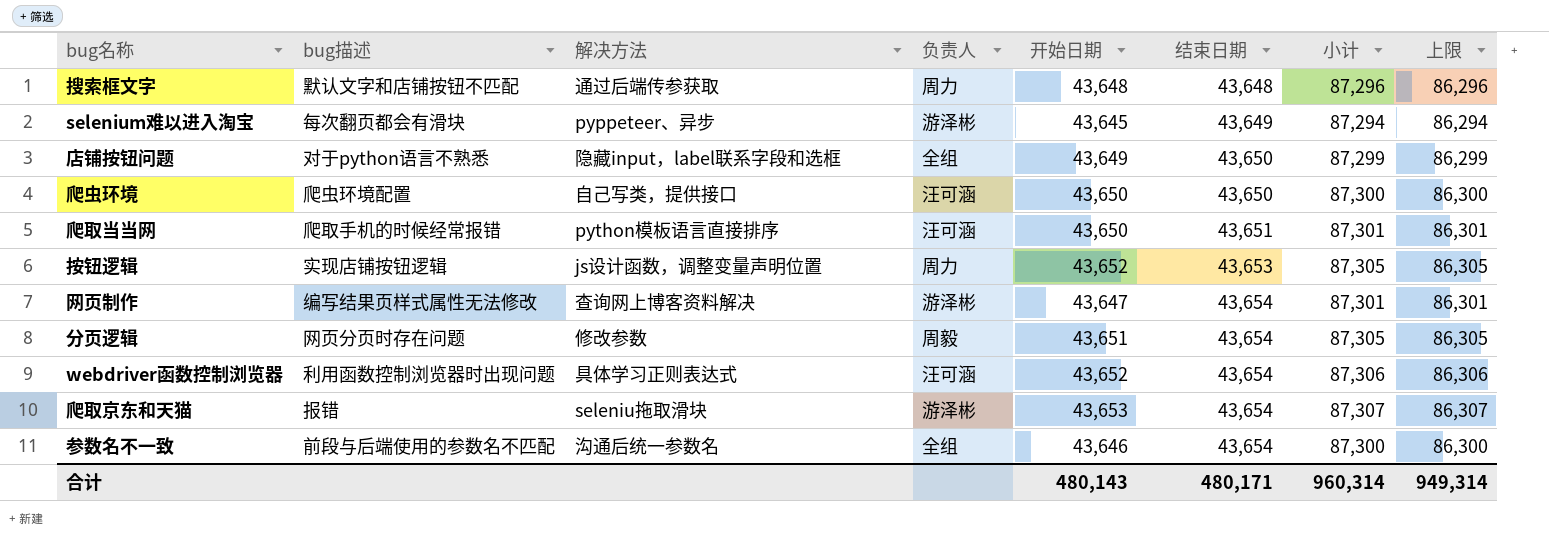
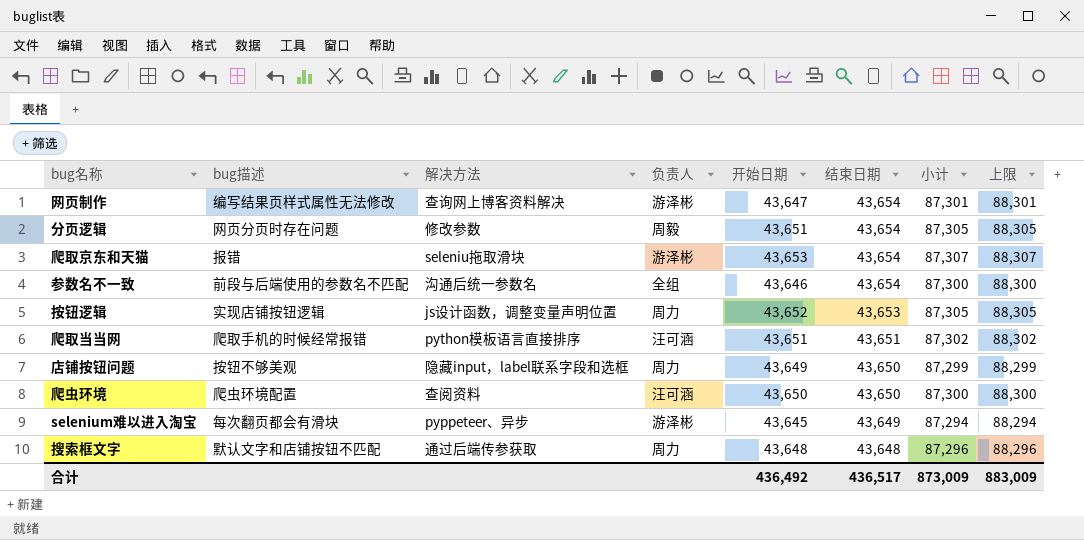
row order: 结束日期 ascending -> 结束日期 descending
column 上限 | formula: [小计] - 1000 -> [小计] + 1000
row webdriver函数控制浏览器: 利用函数控制浏览器时出现问题 | 具体学习正则表达式 | 汪可涵 | 43,652 | 43,654 | 87,306 | 86,306 -> none
爬取当当网 | 开始日期: 43,650 -> 43,651
爬取当当网 | 小计: 87,301 -> 87,302
店铺按钮问题 | bug描述: 对于python语言不熟悉 -> 按钮不够美观
店铺按钮问题 | 负责人: 全组 -> 周力
爬虫环境 | 解决方法: 自己写类，提供接口 -> 查阅资料
合计 | 开始日期: 480,143 -> 436,492
合计 | 结束日期: 480,171 -> 436,517
合计 | 小计: 960,314 -> 873,009
合计 | 上限: 949,314 -> 883,009

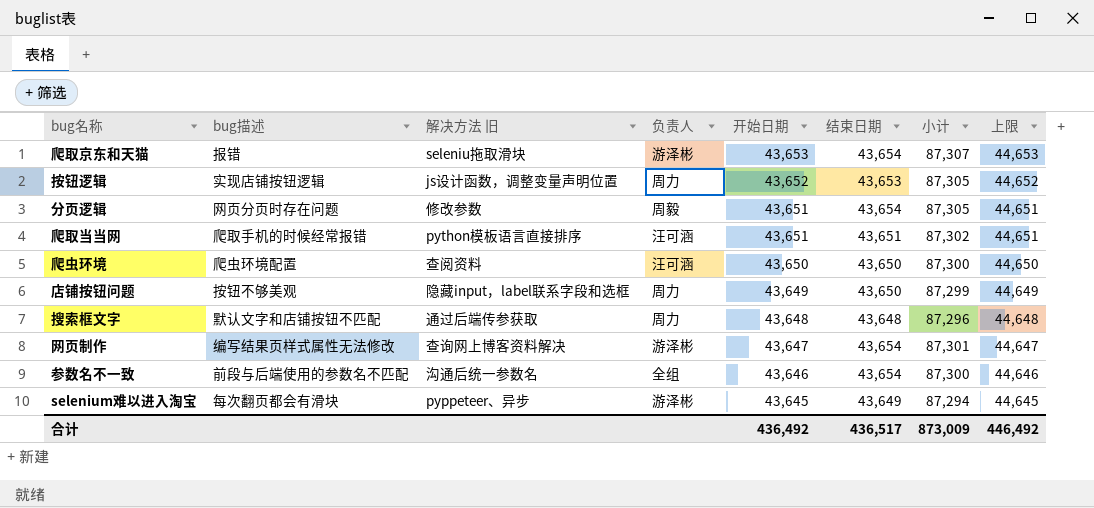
row order: 结束日期 descending -> 开始日期 descending
column name: 解决方法 -> 解决方法 旧
column 上限 | formula: [小计] + 1000 -> [开始日期] + 1000
合计 | 上限: 883,009 -> 446,492

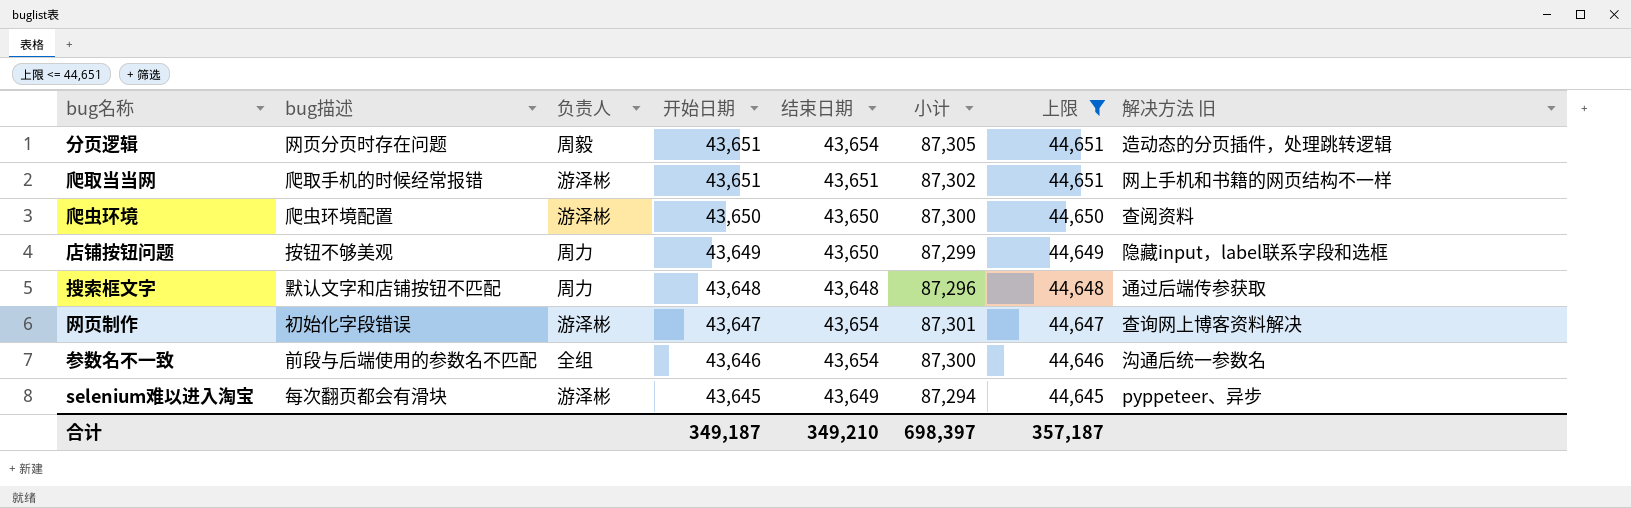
filter: none -> 上限 <= 44,651
column 解决方法 旧 | position: 3 -> 8
分页逻辑 | 解决方法 旧: 修改参数 -> 造动态的分页插件，处理跳转逻辑
爬取当当网 | 负责人: 汪可涵 -> 游泽彬
爬取当当网 | 解决方法 旧: python模板语言直接排序 -> 网上手机和书籍的网页结构不一样
爬虫环境 | 负责人: 汪可涵 -> 游泽彬
网页制作 | bug描述: 编写结果页样式属性无法修改 -> 初始化字段错误
合计 | 开始日期: 436,492 -> 349,187
合计 | 结束日期: 436,517 -> 349,210
合计 | 小计: 873,009 -> 698,397
合计 | 上限: 446,492 -> 357,187

